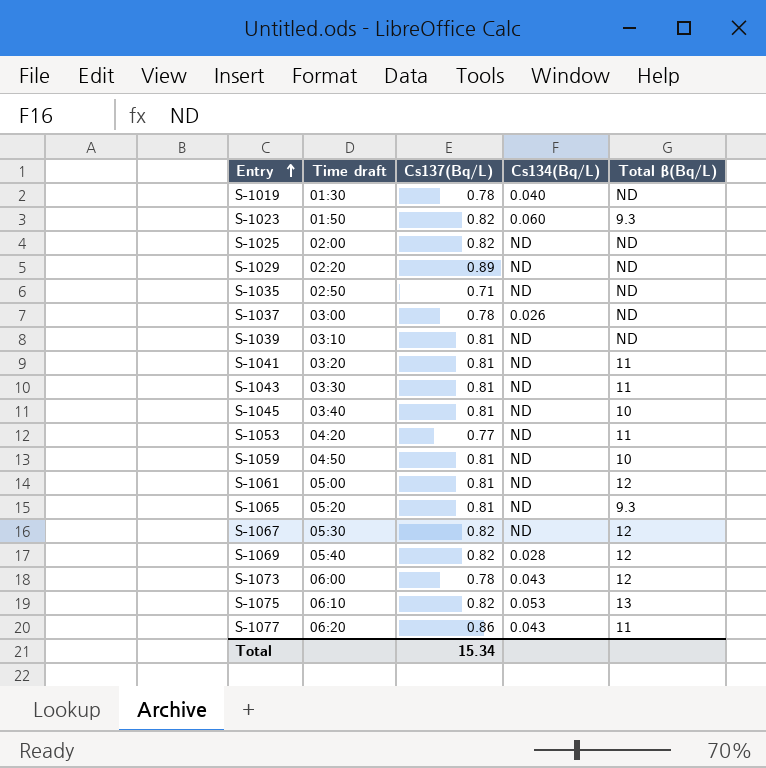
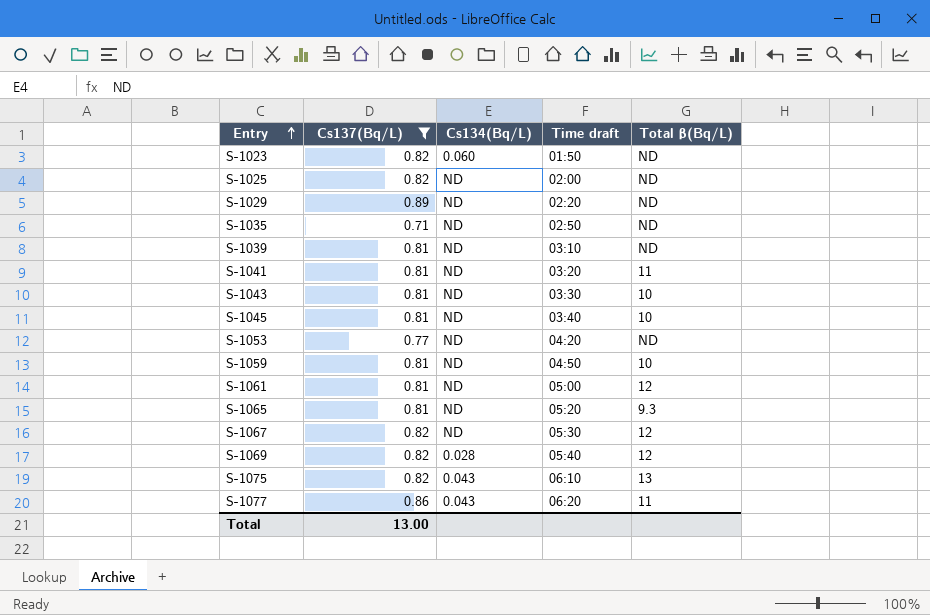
filter: none -> Cs137(Bq/L) != 0.78
column Time draft | position: 2 -> 4
S-1023 | Total β(Bq/L): 9.3 -> ND
S-1043 | Total β(Bq/L): 11 -> 10
S-1053 | Total β(Bq/L): 11 -> ND
S-1075 | Cs134(Bq/L): 0.053 -> 0.043
Total | Cs137(Bq/L): 15.34 -> 13.00

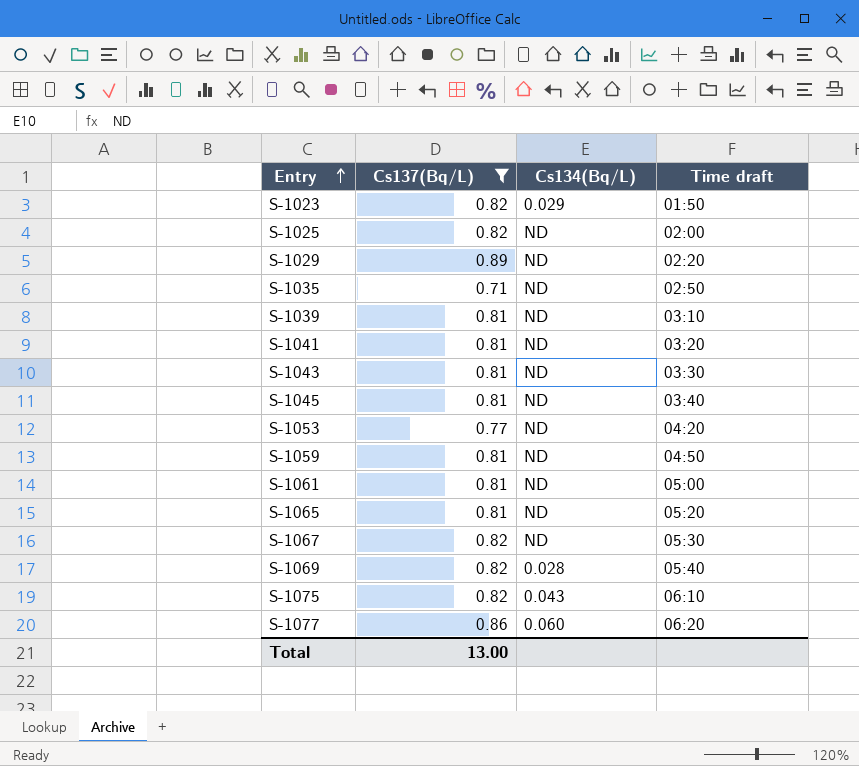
column Total β(Bq/L) | position: 5 -> none
S-1023 | Cs134(Bq/L): 0.060 -> 0.029
S-1077 | Cs134(Bq/L): 0.043 -> 0.060

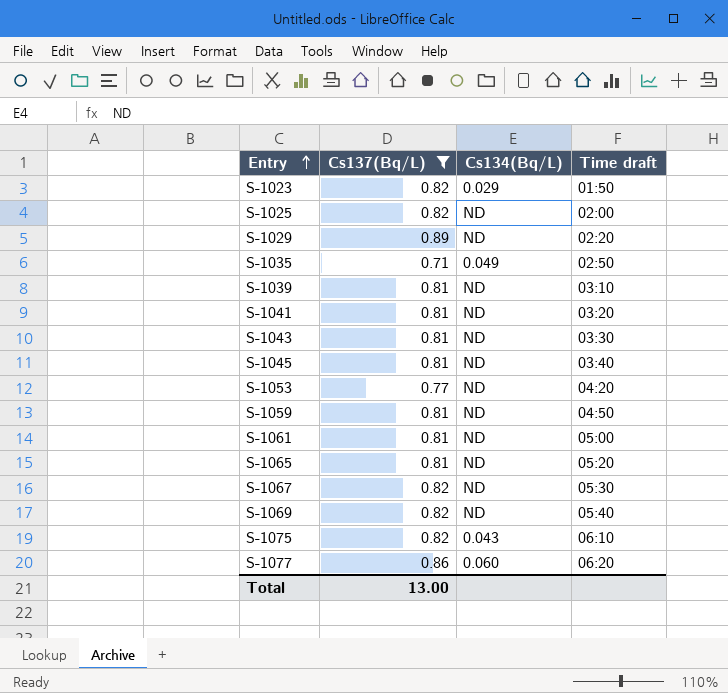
S-1035 | Cs134(Bq/L): ND -> 0.049
S-1069 | Cs134(Bq/L): 0.028 -> ND

